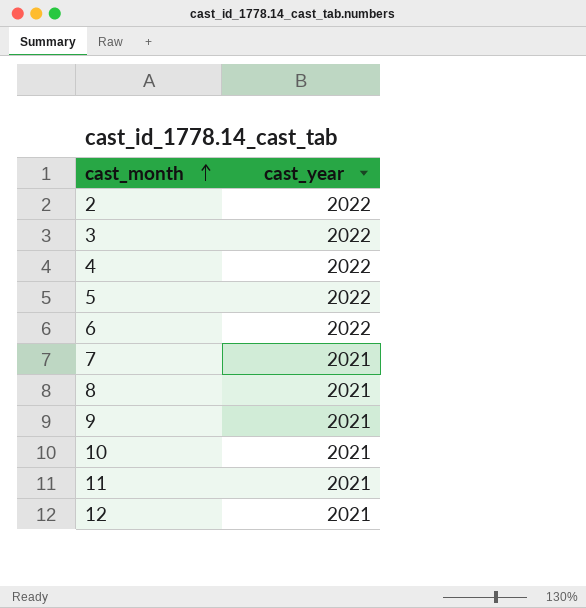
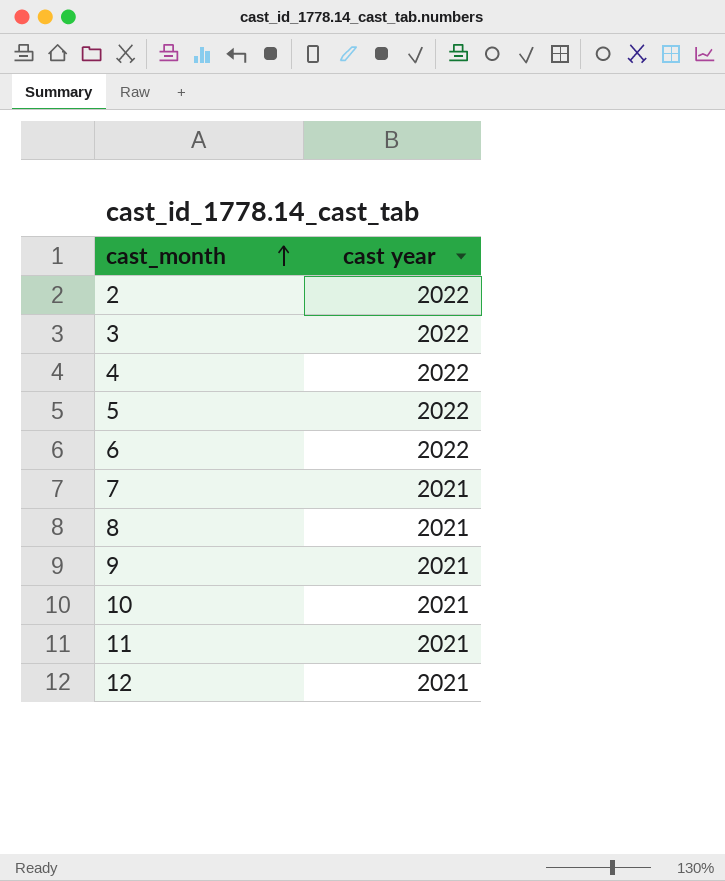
column name: cast_year -> cast year

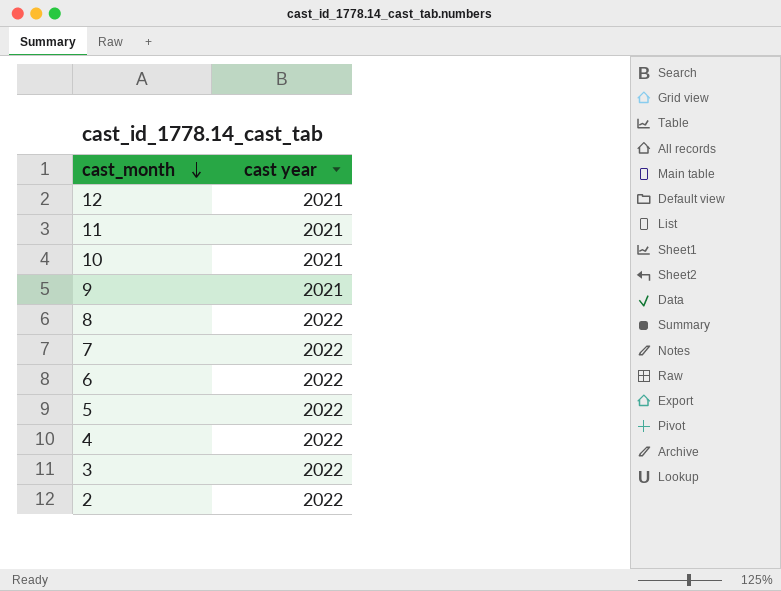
row order: cast_month ascending -> cast_month descending
8 | cast year: 2021 -> 2022
7 | cast year: 2021 -> 2022

